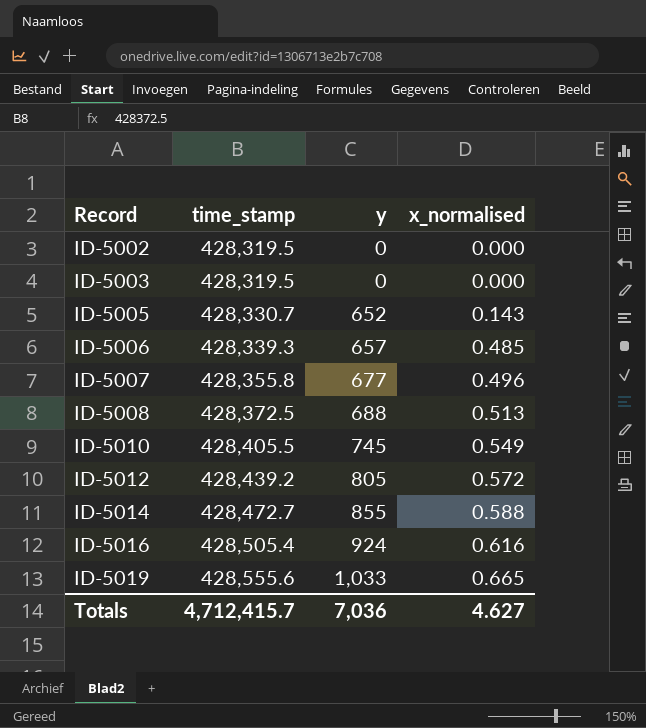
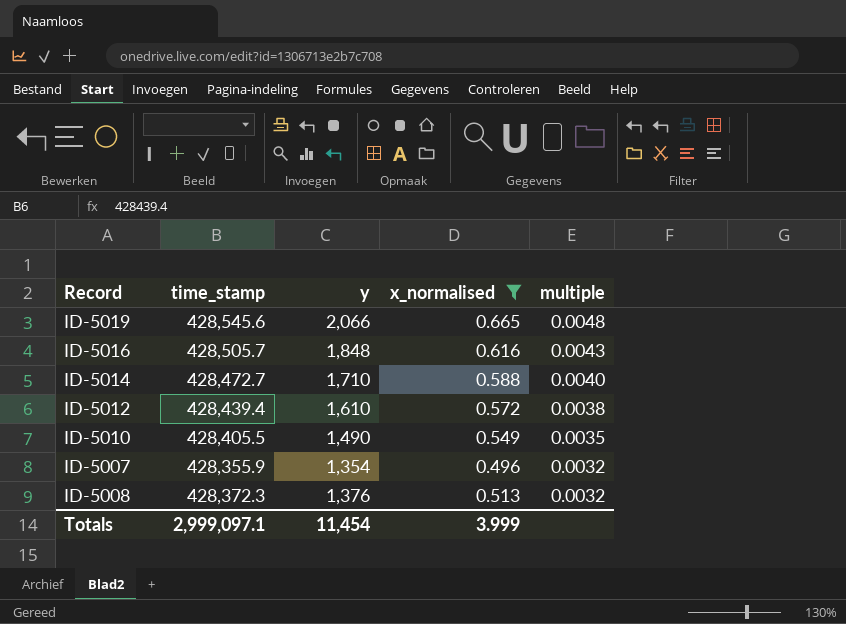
filter: none -> x_normalised >= 0.496
row order: Record ascending -> multiple descending
column multiple | formula: none -> [y] / [time_stamp]
ID-5019 | time_stamp: 428,555.6 -> 428,545.6
ID-5019 | y: 1,033 -> 2,066
ID-5016 | time_stamp: 428,505.4 -> 428,505.7
ID-5016 | y: 924 -> 1,848
ID-5014 | y: 855 -> 1,710
ID-5012 | time_stamp: 428,439.2 -> 428,439.4
ID-5012 | y: 805 -> 1,610
ID-5010 | y: 745 -> 1,490
ID-5007 | time_stamp: 428,355.8 -> 428,355.9
ID-5007 | y: 677 -> 1,354
ID-5008 | time_stamp: 428,372.5 -> 428,372.3
ID-5008 | y: 688 -> 1,376
Totals | time_stamp: 4,712,415.7 -> 2,999,097.1
Totals | y: 7,036 -> 11,454
Totals | x_normalised: 4.627 -> 3.999

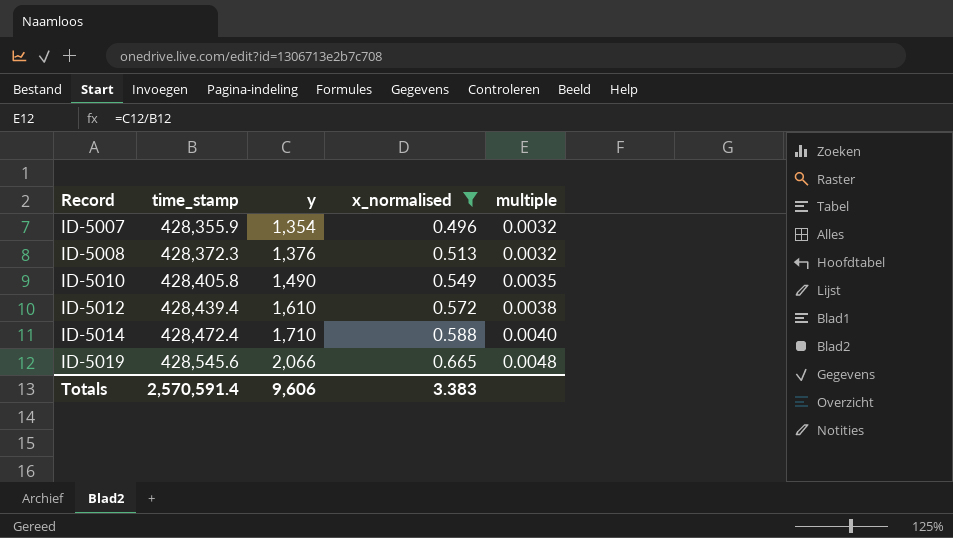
row order: multiple descending -> Record ascending
row ID-5016: 428,505.7 | 1,848 | 0.616 | 0.0043 -> none
ID-5010 | time_stamp: 428,405.5 -> 428,405.8
ID-5014 | time_stamp: 428,472.7 -> 428,472.4
Totals | time_stamp: 2,999,097.1 -> 2,570,591.4
Totals | y: 11,454 -> 9,606
Totals | x_normalised: 3.999 -> 3.383

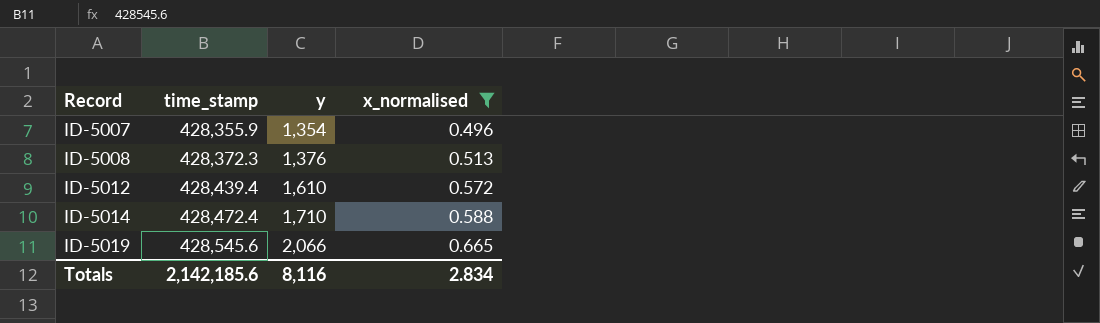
column multiple | formula: [y] / [time_stamp] -> none
row ID-5010: 428,405.8 | 1,490 | 0.549 | 0.0035 -> none
Totals | time_stamp: 2,570,591.4 -> 2,142,185.6
Totals | y: 9,606 -> 8,116
Totals | x_normalised: 3.383 -> 2.834

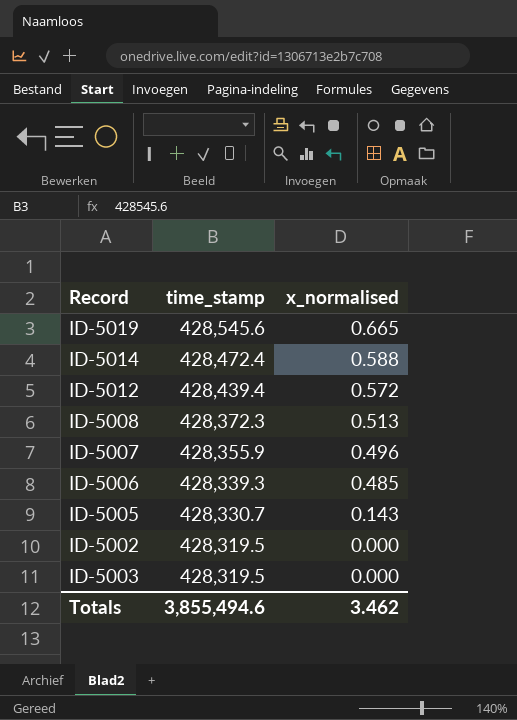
filter: x_normalised >= 0.496 -> none
row order: Record ascending -> time_stamp descending
column y | position: 3 -> none
Totals | time_stamp: 2,142,185.6 -> 3,855,494.6
Totals | x_normalised: 2.834 -> 3.462

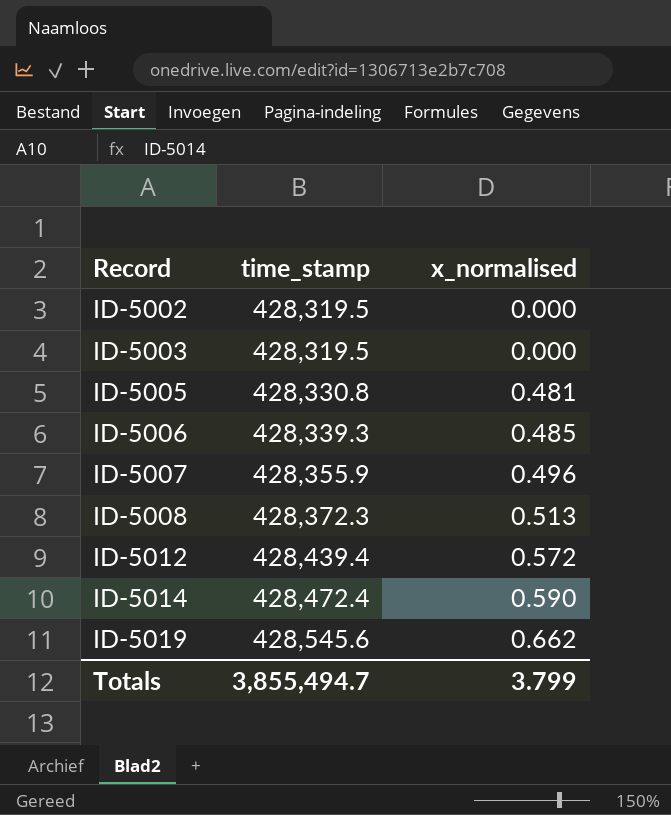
row order: time_stamp descending -> Record ascending
ID-5005 | time_stamp: 428,330.7 -> 428,330.8
ID-5005 | x_normalised: 0.143 -> 0.481
ID-5014 | x_normalised: 0.588 -> 0.590
ID-5019 | x_normalised: 0.665 -> 0.662
Totals | time_stamp: 3,855,494.6 -> 3,855,494.7
Totals | x_normalised: 3.462 -> 3.799

